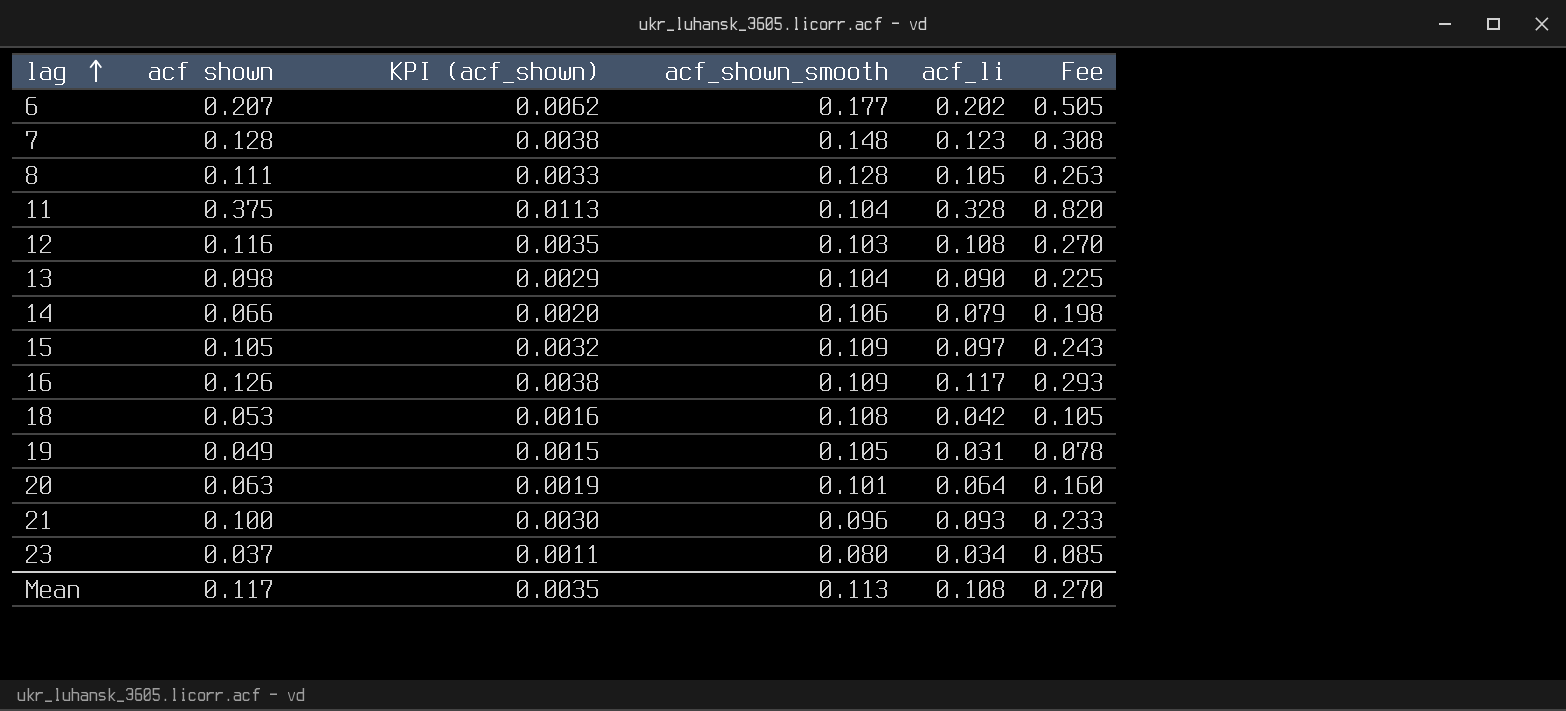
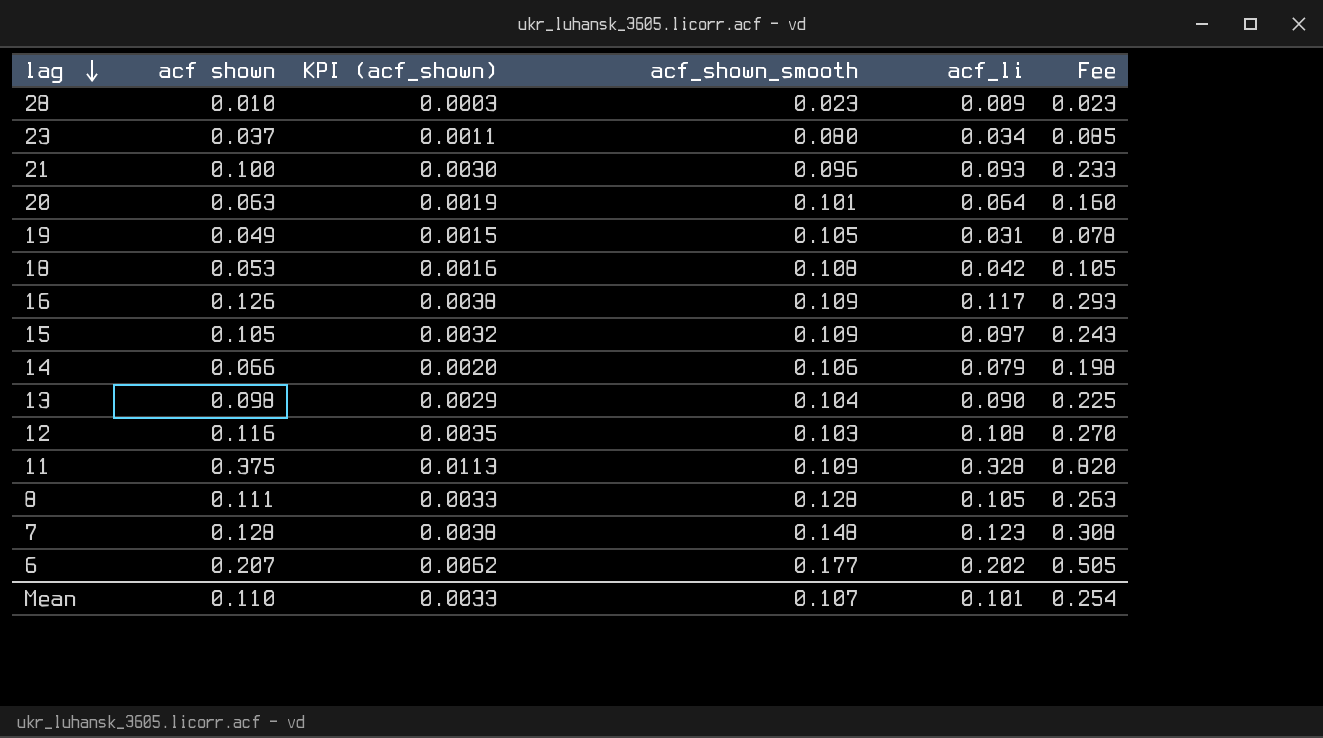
row order: lag ascending -> lag descending
row 28: none -> 0.010 | 0.0003 | 0.023 | 0.009 | 0.023
11 | acf_shown_smooth: 0.104 -> 0.109
Mean | acf shown: 0.117 -> 0.110
Mean | KPI (acf_shown): 0.0035 -> 0.0033
Mean | acf_shown_smooth: 0.113 -> 0.107
Mean | acf_li: 0.108 -> 0.101
Mean | Fee: 0.270 -> 0.254

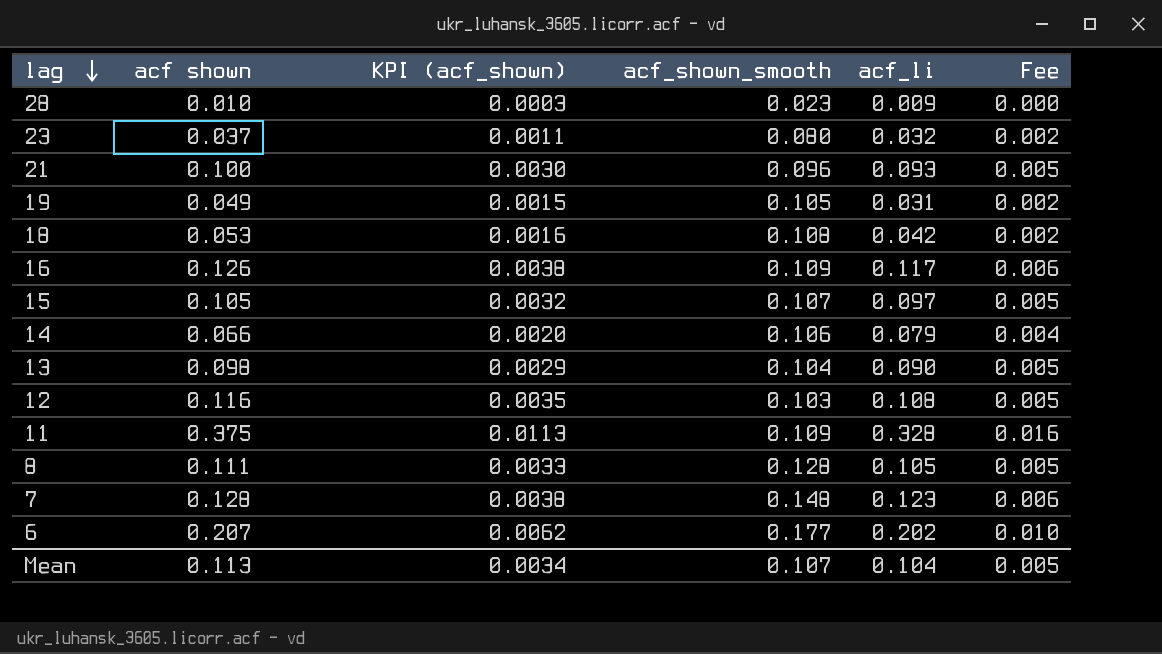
column Fee | formula: [acf_li] * 2.5 -> [acf_li] * 0.05
row 20: 0.063 | 0.0019 | 0.101 | 0.064 | 0.160 -> none
23 | acf_li: 0.034 -> 0.032
15 | acf_shown_smooth: 0.109 -> 0.107
Mean | acf shown: 0.110 -> 0.113
Mean | KPI (acf_shown): 0.0033 -> 0.0034
Mean | acf_li: 0.101 -> 0.104
Mean | Fee: 0.254 -> 0.005

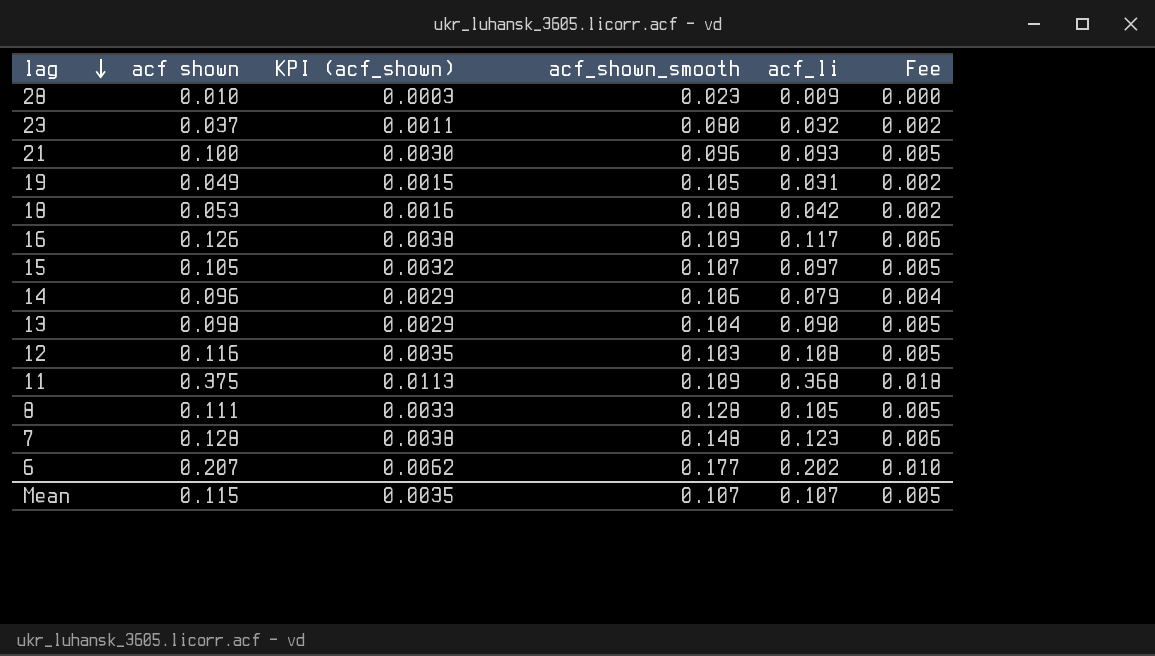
14 | acf shown: 0.066 -> 0.096
14 | KPI (acf_shown): 0.0020 -> 0.0029
11 | acf_li: 0.328 -> 0.368
11 | Fee: 0.016 -> 0.018
Mean | acf shown: 0.113 -> 0.115
Mean | KPI (acf_shown): 0.0034 -> 0.0035
Mean | acf_li: 0.104 -> 0.107

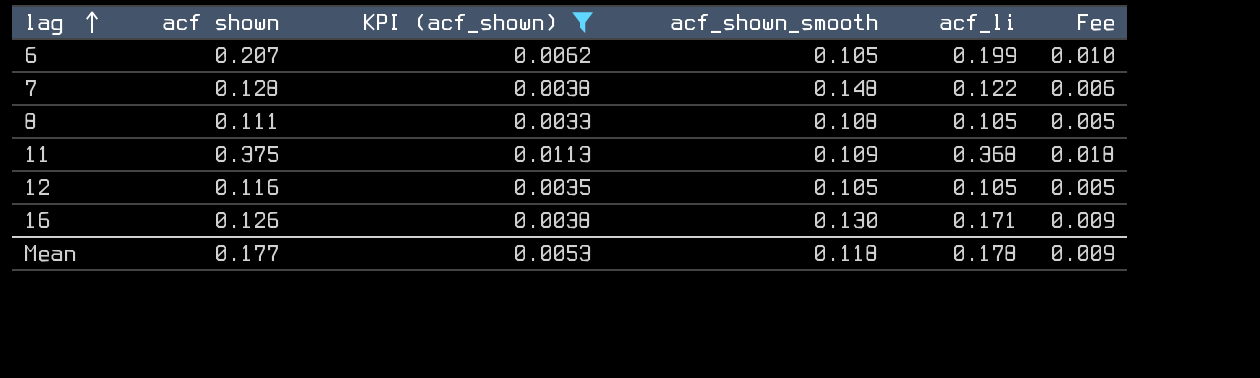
filter: none -> KPI (acf_shown) >= 0.0033
row order: lag descending -> lag ascending
6 | acf_shown_smooth: 0.177 -> 0.105
6 | acf_li: 0.202 -> 0.199
7 | acf_li: 0.123 -> 0.122
8 | acf_shown_smooth: 0.128 -> 0.108
12 | acf_shown_smooth: 0.103 -> 0.105
12 | acf_li: 0.108 -> 0.105
16 | acf_shown_smooth: 0.109 -> 0.130
16 | acf_li: 0.117 -> 0.171
16 | Fee: 0.006 -> 0.009
Mean | acf shown: 0.115 -> 0.177
Mean | KPI (acf_shown): 0.0035 -> 0.0053
Mean | acf_shown_smooth: 0.107 -> 0.118
Mean | acf_li: 0.107 -> 0.178
Mean | Fee: 0.005 -> 0.009

